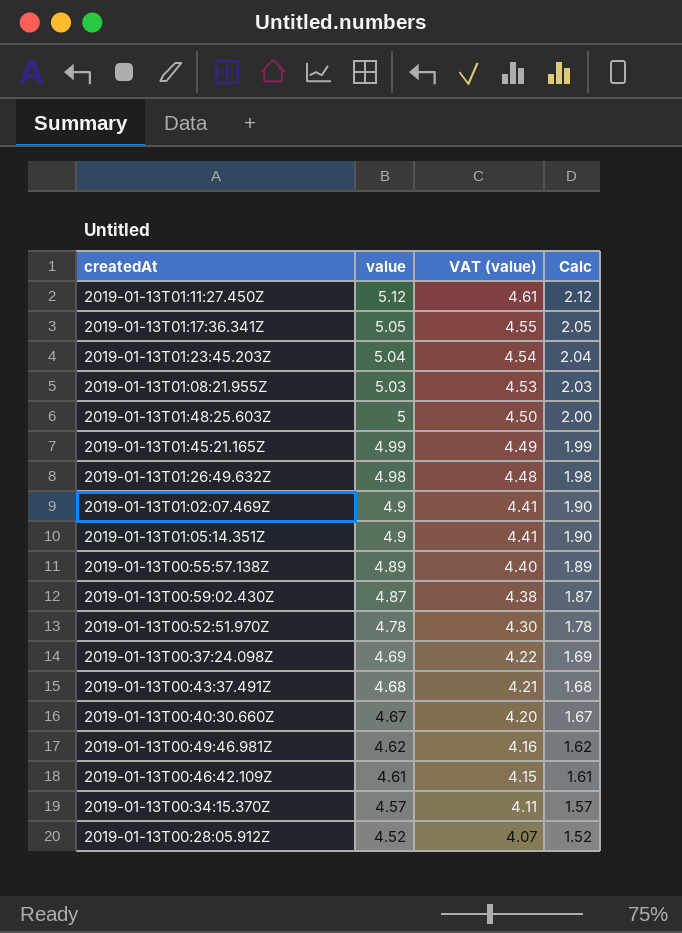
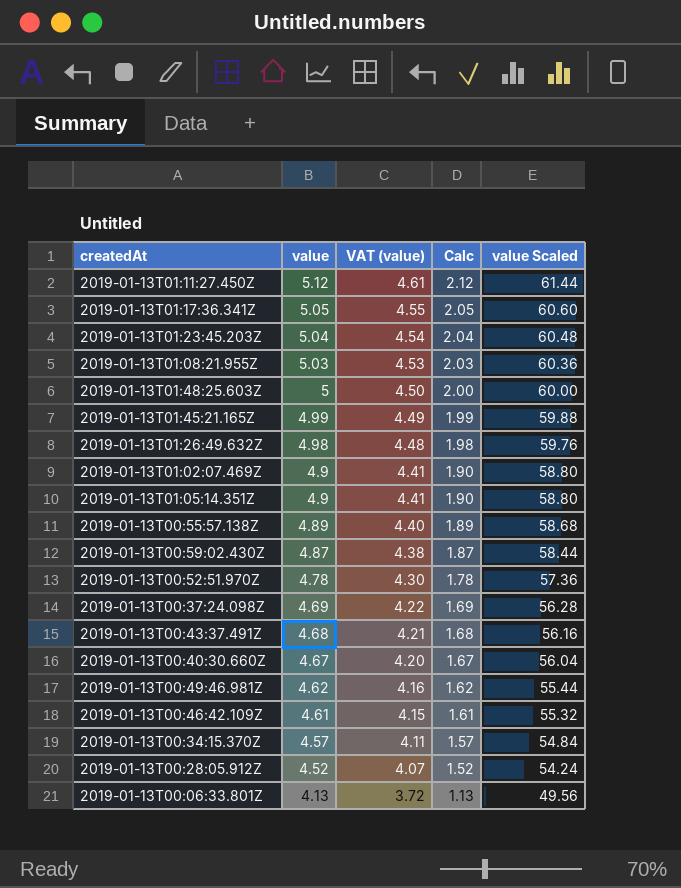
column value Scaled | formula: none -> [value] * 12
row 2019-01-13T00:06:33.801Z: none -> 4.13 | 3.72 | 1.13 | 49.56

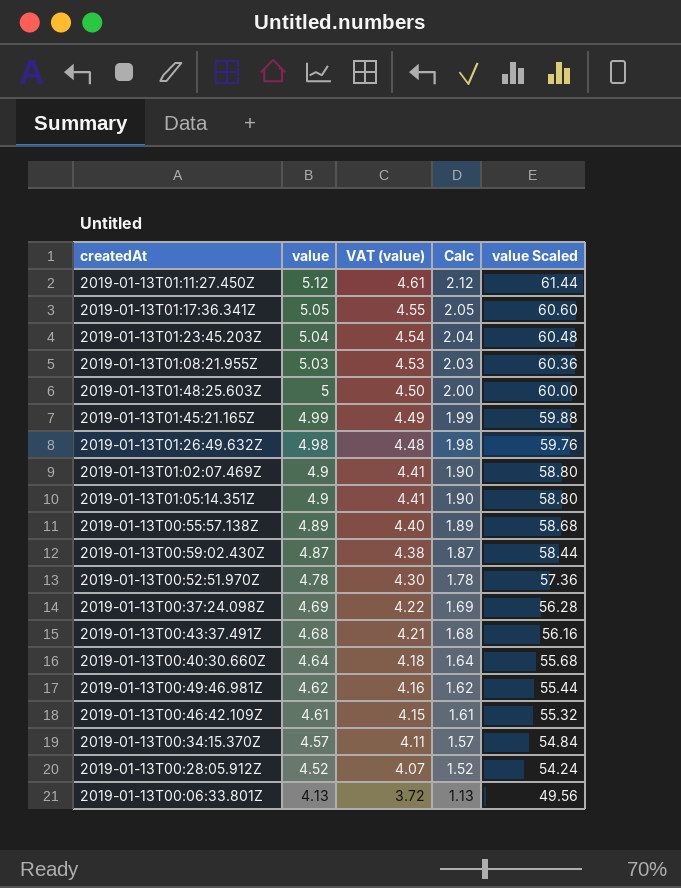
2019-01-13T00:40:30.660Z | value: 4.67 -> 4.64
2019-01-13T00:40:30.660Z | VAT (value): 4.20 -> 4.18
2019-01-13T00:40:30.660Z | Calc: 1.67 -> 1.64
2019-01-13T00:40:30.660Z | value Scaled: 56.04 -> 55.68

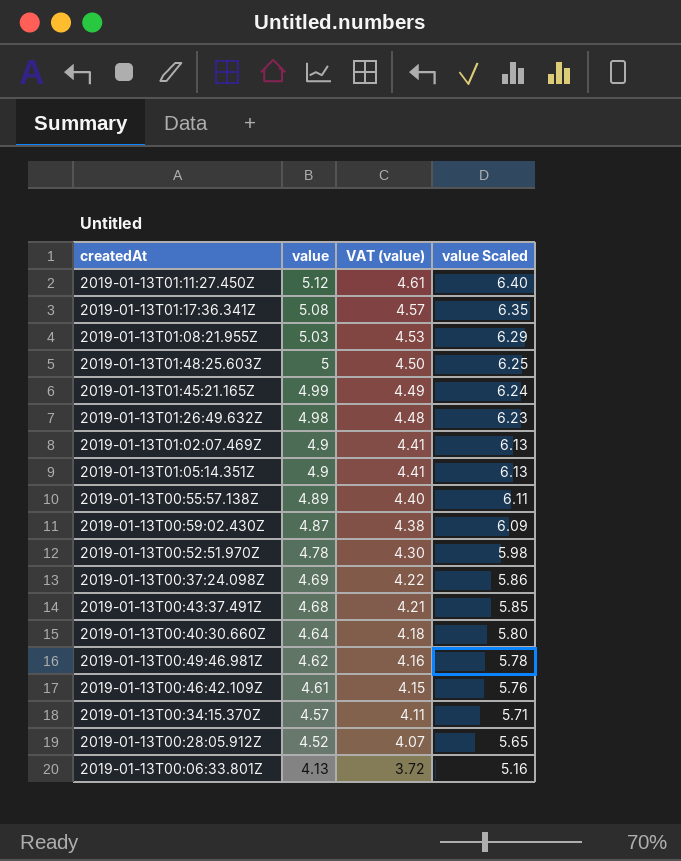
column Calc | formula: [value] - 3 -> none
column value Scaled | formula: [value] * 12 -> [value] * 1.25
row 2019-01-13T01:23:45.203Z: 5.04 | 4.54 | 2.04 | 60.48 -> none
2019-01-13T01:17:36.341Z | value: 5.05 -> 5.08
2019-01-13T01:17:36.341Z | VAT (value): 4.55 -> 4.57

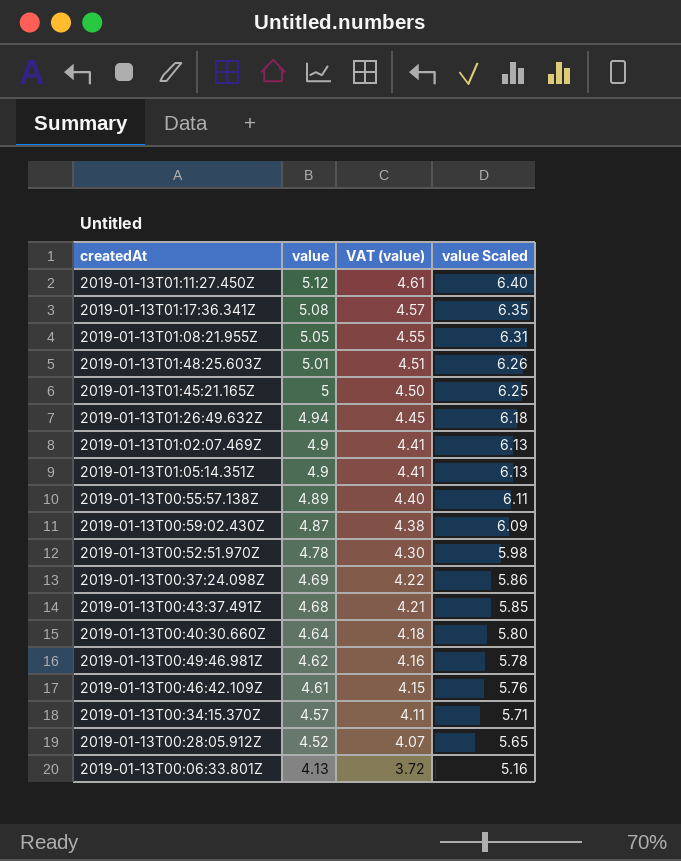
2019-01-13T01:08:21.955Z | value: 5.03 -> 5.05
2019-01-13T01:08:21.955Z | VAT (value): 4.53 -> 4.55
2019-01-13T01:08:21.955Z | value Scaled: 6.29 -> 6.31
2019-01-13T01:48:25.603Z | value: 5 -> 5.01
2019-01-13T01:48:25.603Z | VAT (value): 4.50 -> 4.51
2019-01-13T01:48:25.603Z | value Scaled: 6.25 -> 6.26
2019-01-13T01:45:21.165Z | value: 4.99 -> 5
2019-01-13T01:45:21.165Z | VAT (value): 4.49 -> 4.50
2019-01-13T01:45:21.165Z | value Scaled: 6.24 -> 6.25
2019-01-13T01:26:49.632Z | value: 4.98 -> 4.94
2019-01-13T01:26:49.632Z | VAT (value): 4.48 -> 4.45
2019-01-13T01:26:49.632Z | value Scaled: 6.23 -> 6.18

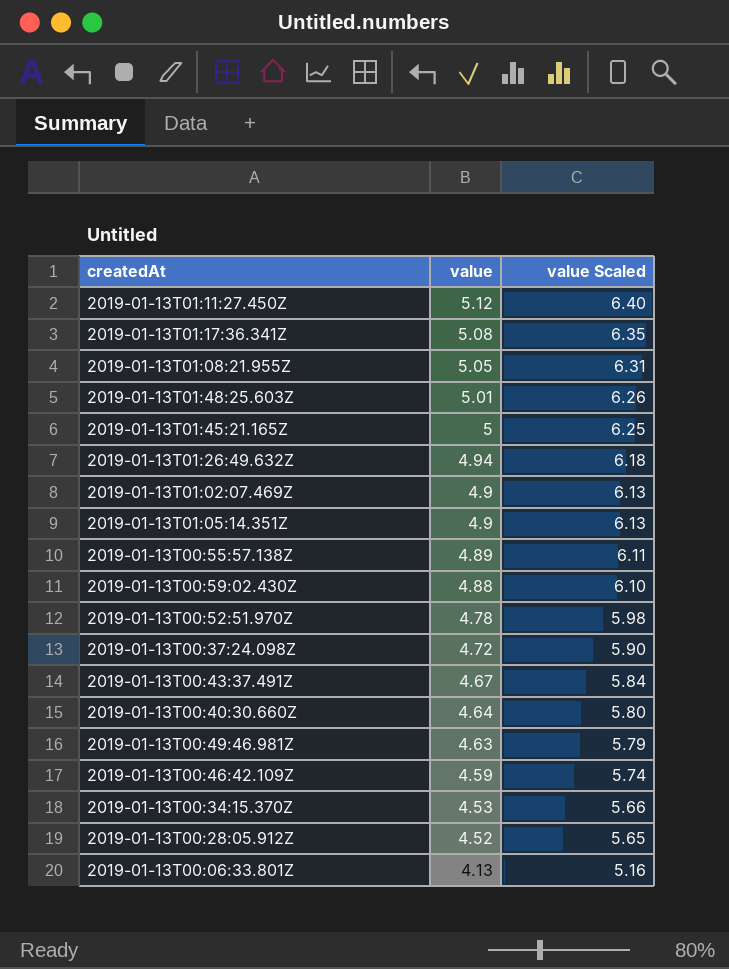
column VAT (value) | formula: [value] * 0.9 -> none
2019-01-13T00:59:02.430Z | value: 4.87 -> 4.88
2019-01-13T00:59:02.430Z | value Scaled: 6.09 -> 6.10
2019-01-13T00:37:24.098Z | value: 4.69 -> 4.72
2019-01-13T00:37:24.098Z | value Scaled: 5.86 -> 5.90
2019-01-13T00:43:37.491Z | value: 4.68 -> 4.67
2019-01-13T00:43:37.491Z | value Scaled: 5.85 -> 5.84
2019-01-13T00:49:46.981Z | value: 4.62 -> 4.63
2019-01-13T00:49:46.981Z | value Scaled: 5.78 -> 5.79
2019-01-13T00:46:42.109Z | value: 4.61 -> 4.59
2019-01-13T00:46:42.109Z | value Scaled: 5.76 -> 5.74
2019-01-13T00:34:15.370Z | value: 4.57 -> 4.53
2019-01-13T00:34:15.370Z | value Scaled: 5.71 -> 5.66

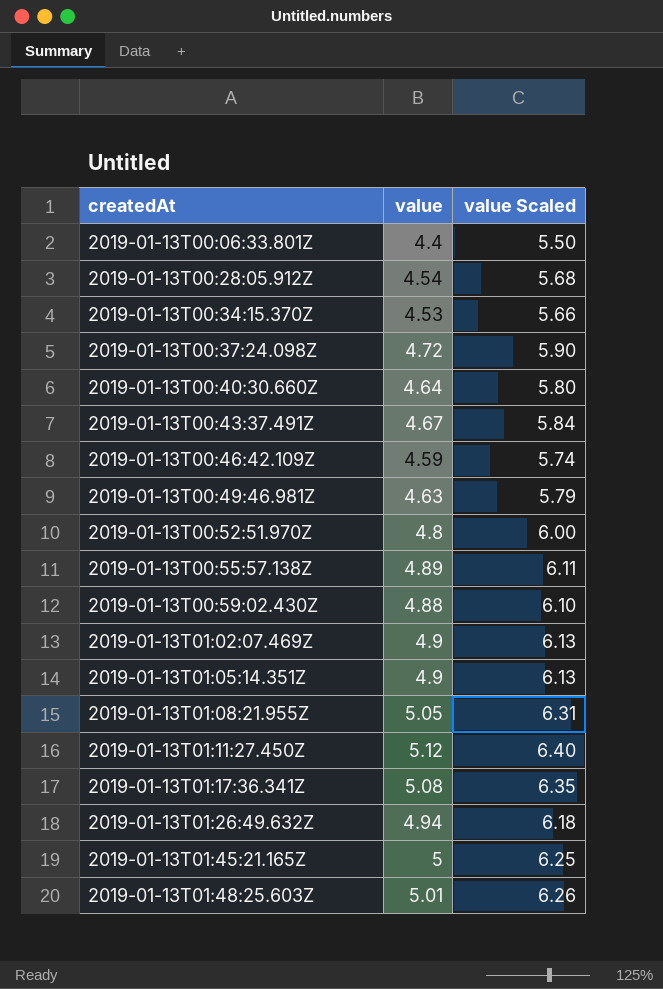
row order: value descending -> createdAt ascending
2019-01-13T00:06:33.801Z | value: 4.13 -> 4.4
2019-01-13T00:06:33.801Z | value Scaled: 5.16 -> 5.50
2019-01-13T00:28:05.912Z | value: 4.52 -> 4.54
2019-01-13T00:28:05.912Z | value Scaled: 5.65 -> 5.68
2019-01-13T00:52:51.970Z | value: 4.78 -> 4.8
2019-01-13T00:52:51.970Z | value Scaled: 5.98 -> 6.00

